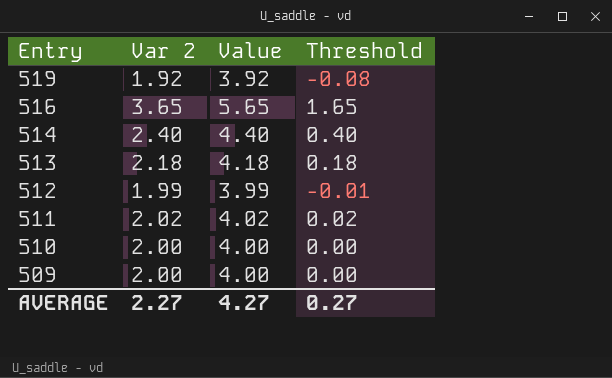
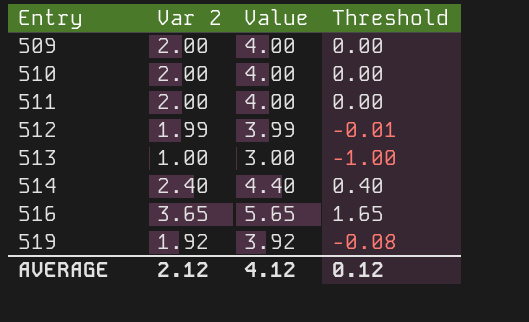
row order: Entry descending -> Entry ascending
511 | Var 2: 2.02 -> 2.00
511 | Value: 4.02 -> 4.00
511 | Threshold: 0.02 -> 0.00
513 | Var 2: 2.18 -> 1.00
513 | Value: 4.18 -> 3.00
513 | Threshold: 0.18 -> -1.00
AVERAGE | Var 2: 2.27 -> 2.12
AVERAGE | Value: 4.27 -> 4.12
AVERAGE | Threshold: 0.27 -> 0.12

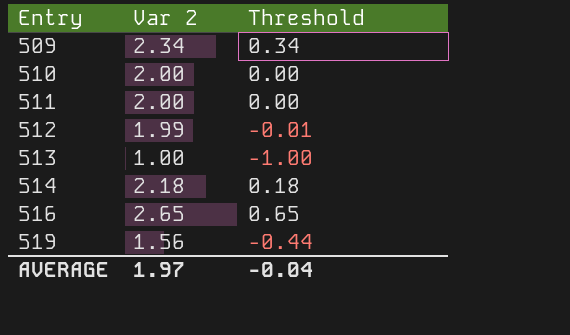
column Value | formula: [Var 2] + 2 -> none
509 | Var 2: 2.00 -> 2.34
509 | Threshold: 0.00 -> 0.34
514 | Var 2: 2.40 -> 2.18
514 | Threshold: 0.40 -> 0.18
516 | Var 2: 3.65 -> 2.65
516 | Threshold: 1.65 -> 0.65
519 | Var 2: 1.92 -> 1.56
519 | Threshold: -0.08 -> -0.44
AVERAGE | Var 2: 2.12 -> 1.97
AVERAGE | Threshold: 0.12 -> -0.04

